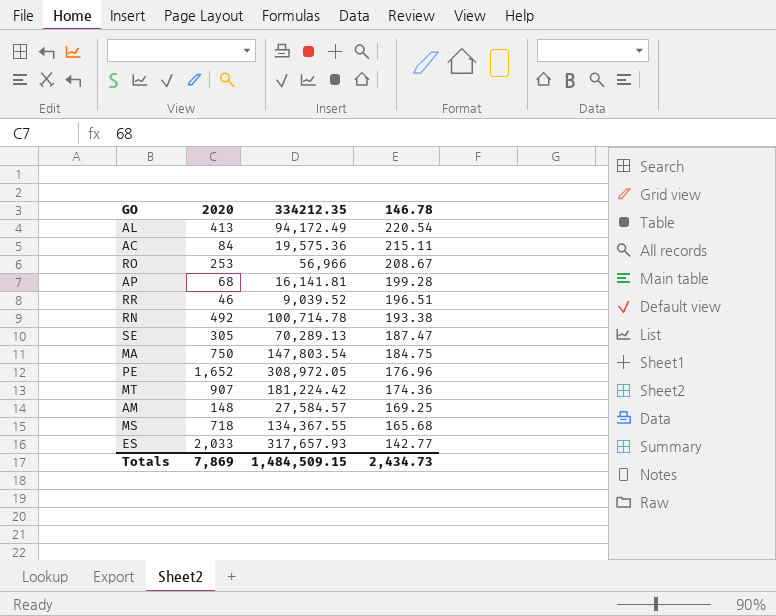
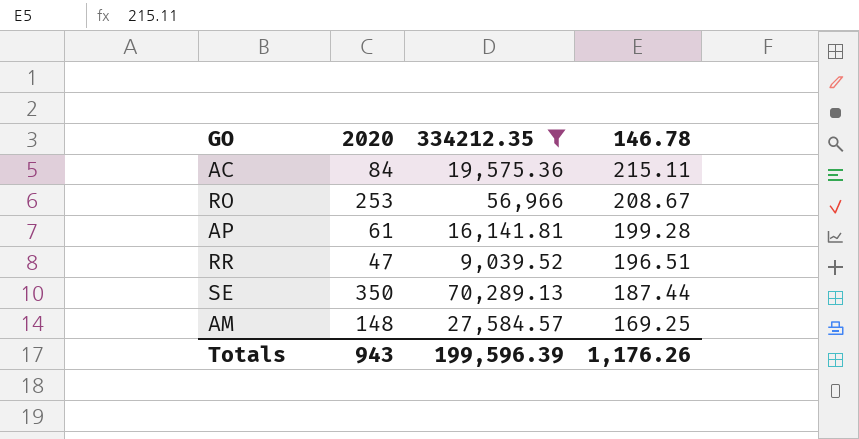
filter: none -> 334212.35 <= 70,289.13
AP | 2020: 68 -> 61
RR | 2020: 46 -> 47
SE | 2020: 305 -> 350
SE | 146.78: 187.47 -> 187.44
Totals | 2020: 7,869 -> 943
Totals | 334212.35: 1,484,509.15 -> 199,596.39
Totals | 146.78: 2,434.73 -> 1,176.26

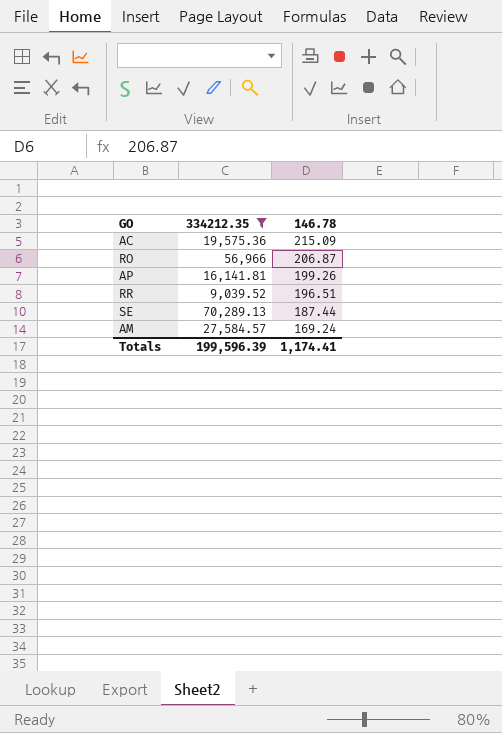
column 2020 | position: 2 -> none
AC | 146.78: 215.11 -> 215.09
RO | 146.78: 208.67 -> 206.87
AP | 146.78: 199.28 -> 199.26
AM | 146.78: 169.25 -> 169.24
Totals | 146.78: 1,176.26 -> 1,174.41

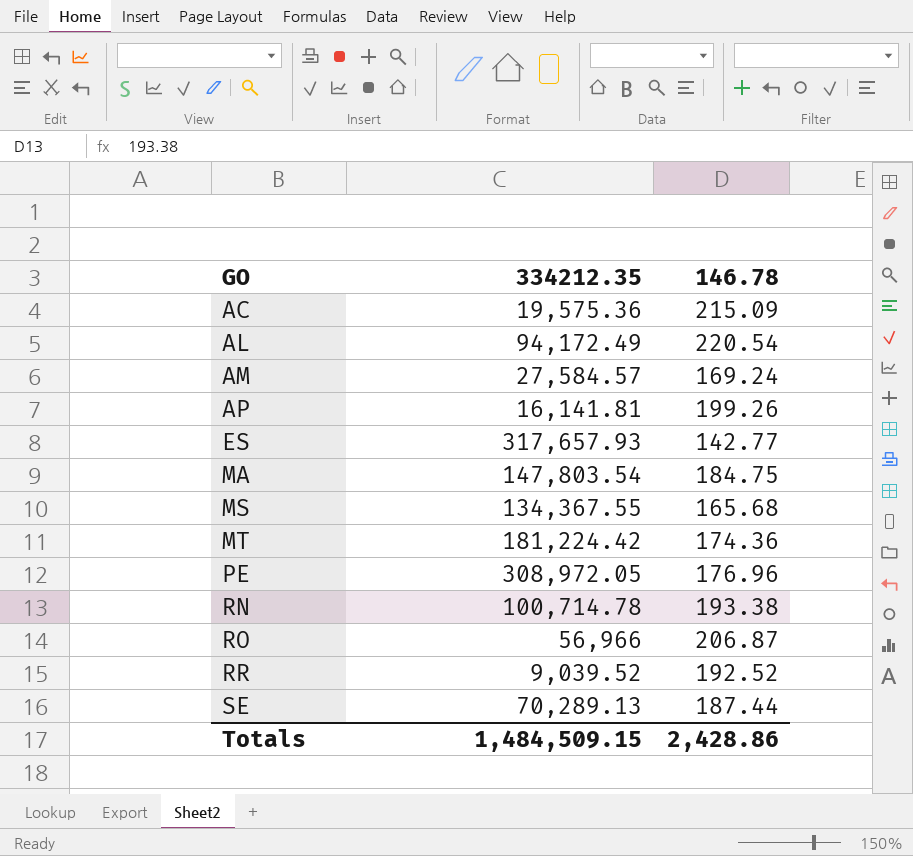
filter: 334212.35 <= 70,289.13 -> none
row order: 146.78 descending -> GO ascending
RR | 146.78: 196.51 -> 192.52
Totals | 334212.35: 199,596.39 -> 1,484,509.15
Totals | 146.78: 1,174.41 -> 2,428.86

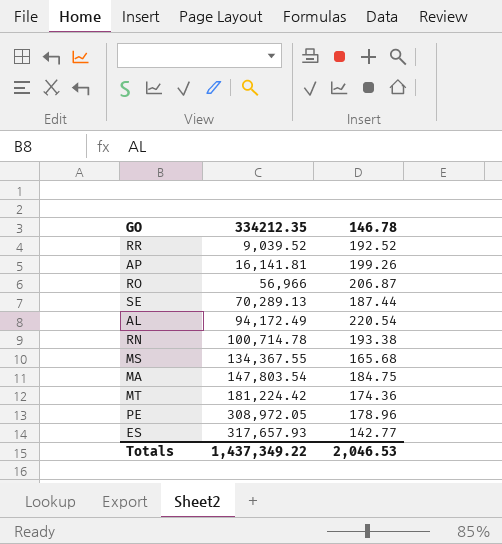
row order: GO ascending -> 334212.35 ascending
row AC: 19,575.36 | 215.09 -> none
row AM: 27,584.57 | 169.24 -> none
PE | 146.78: 176.96 -> 178.96
Totals | 334212.35: 1,484,509.15 -> 1,437,349.22
Totals | 146.78: 2,428.86 -> 2,046.53

